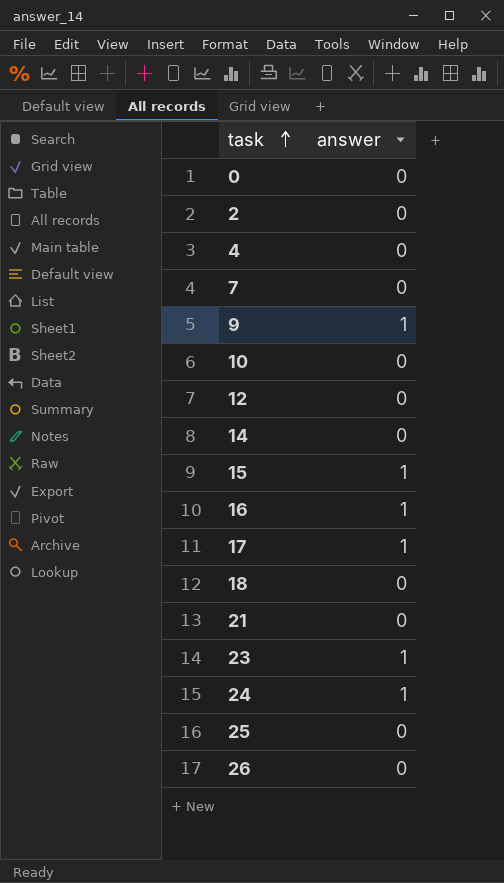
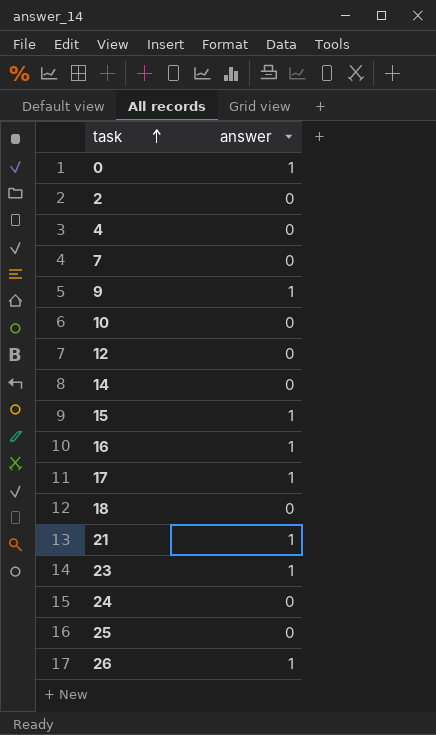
0 | answer: 0 -> 1
21 | answer: 0 -> 1
24 | answer: 1 -> 0
26 | answer: 0 -> 1

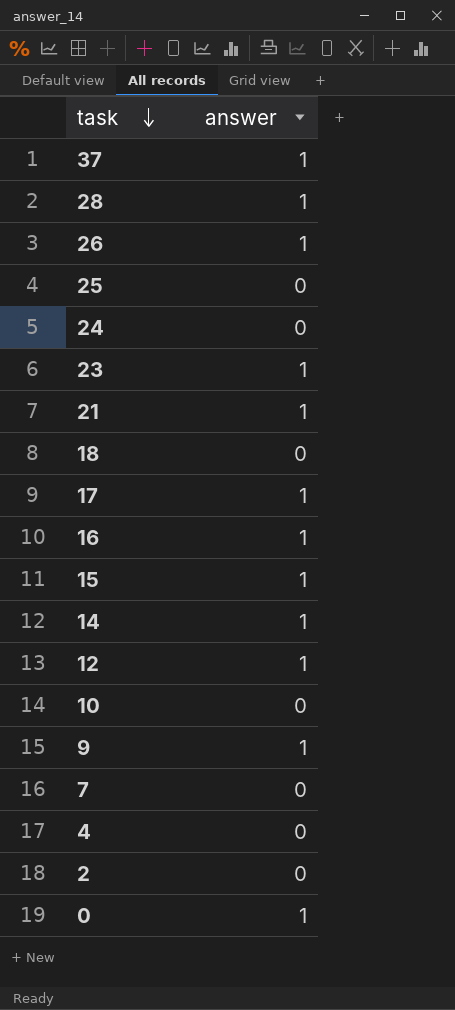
row order: task ascending -> task descending
row 37: none -> 1
row 28: none -> 1
14 | answer: 0 -> 1
12 | answer: 0 -> 1

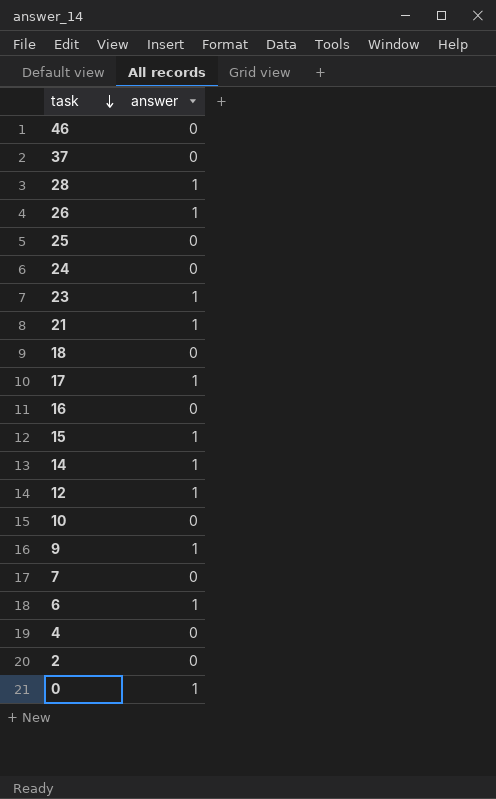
row 46: none -> 0
37 | answer: 1 -> 0
16 | answer: 1 -> 0
row 6: none -> 1

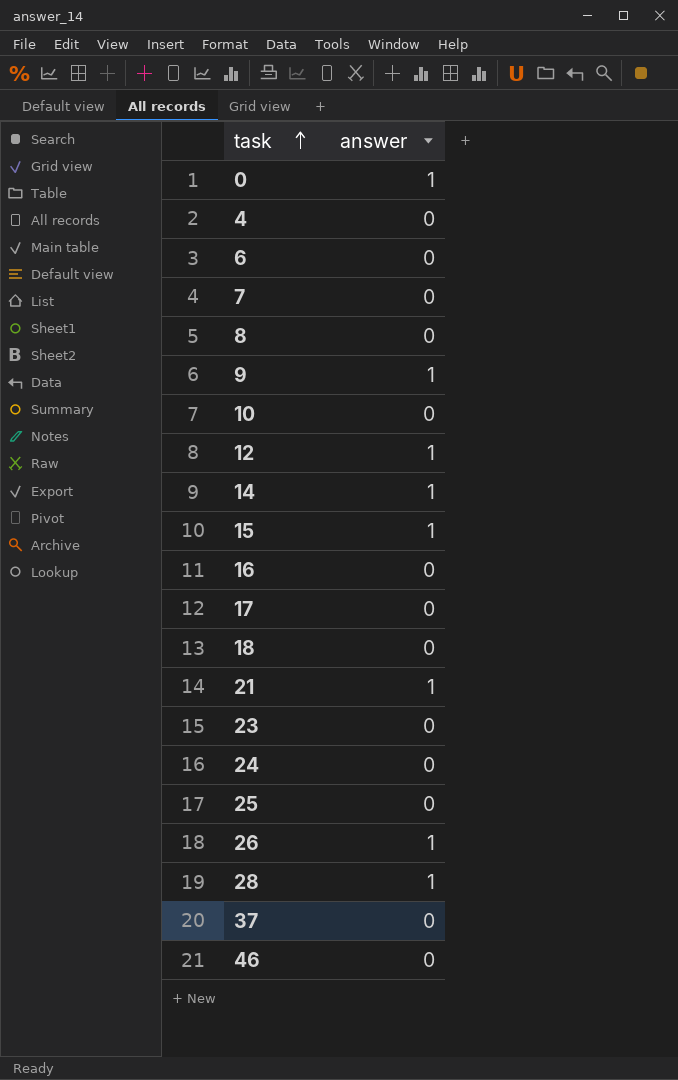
row order: task descending -> task ascending
row 2: 0 -> none
6 | answer: 1 -> 0
row 8: none -> 0
17 | answer: 1 -> 0
23 | answer: 1 -> 0

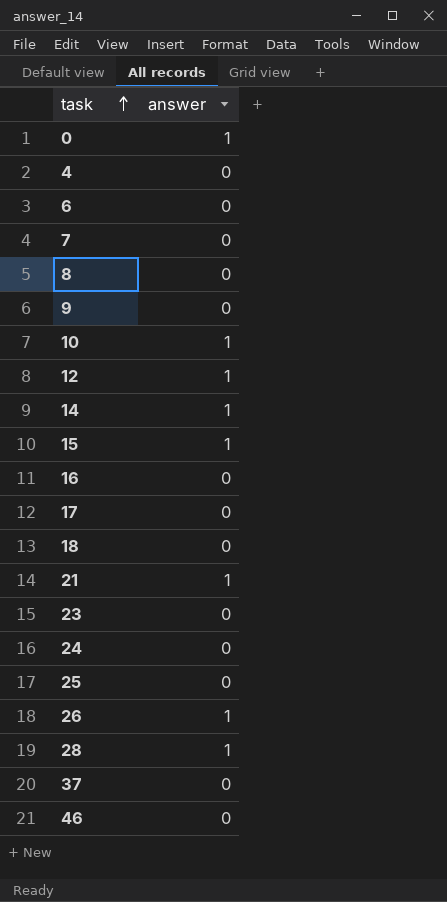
9 | answer: 1 -> 0
10 | answer: 0 -> 1

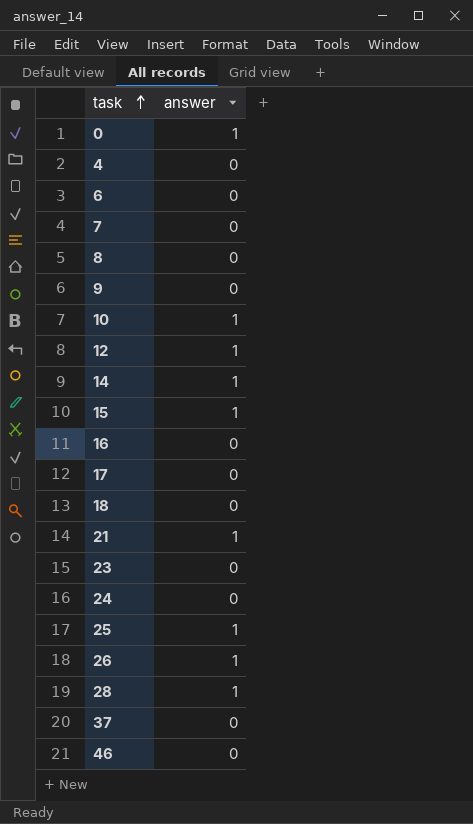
25 | answer: 0 -> 1

